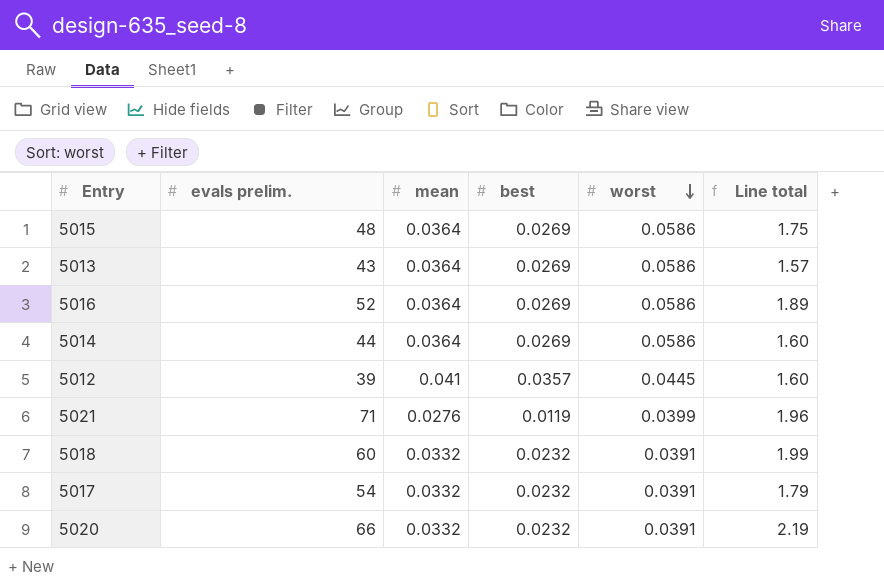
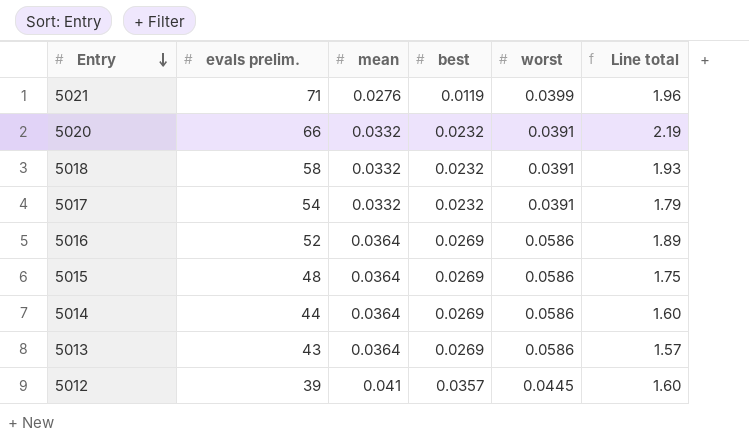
row order: worst descending -> Entry descending
5018 | evals prelim.: 60 -> 58
5018 | Line total: 1.99 -> 1.93

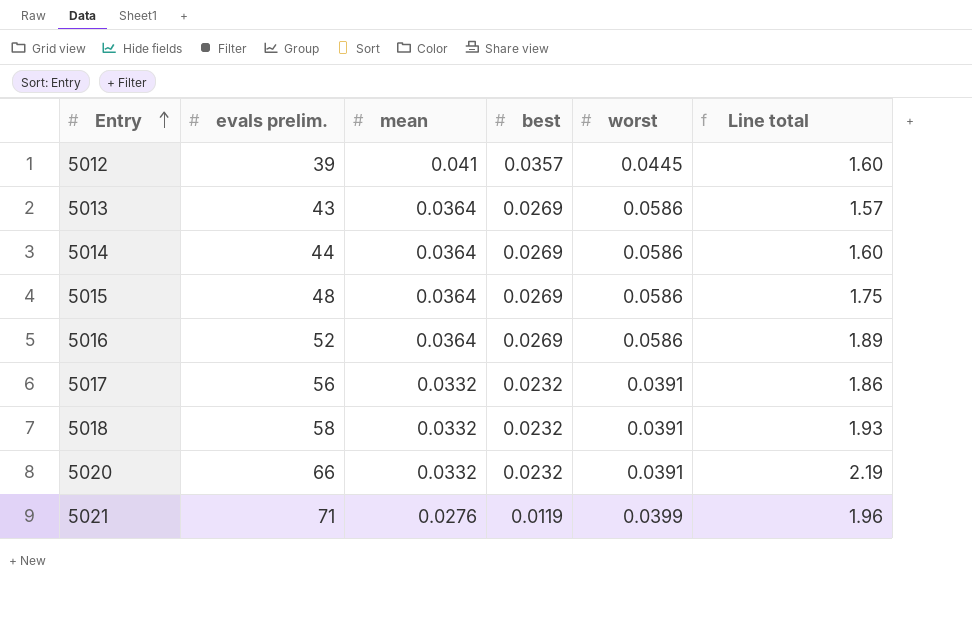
row order: Entry descending -> Entry ascending
5017 | evals prelim.: 54 -> 56
5017 | Line total: 1.79 -> 1.86

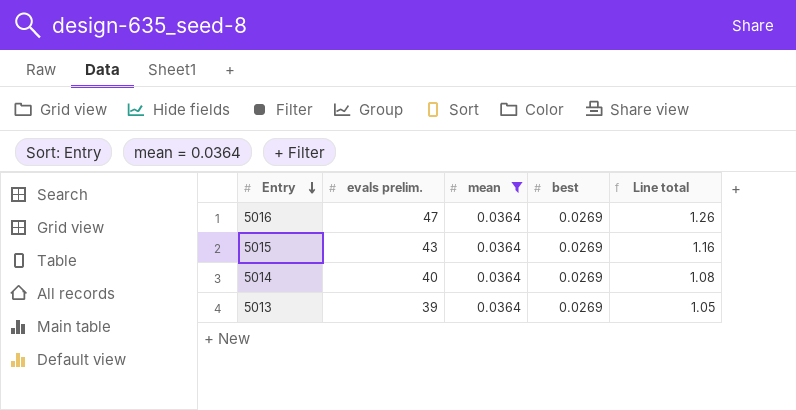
filter: none -> mean = 0.0364
row order: Entry ascending -> Entry descending
column worst | position: 5 -> none
column Line total | formula: [evals prelim.] * [mean] -> [evals prelim.] * [best]
5016 | evals prelim.: 52 -> 47
5015 | evals prelim.: 48 -> 43
5014 | evals prelim.: 44 -> 40
5013 | evals prelim.: 43 -> 39

